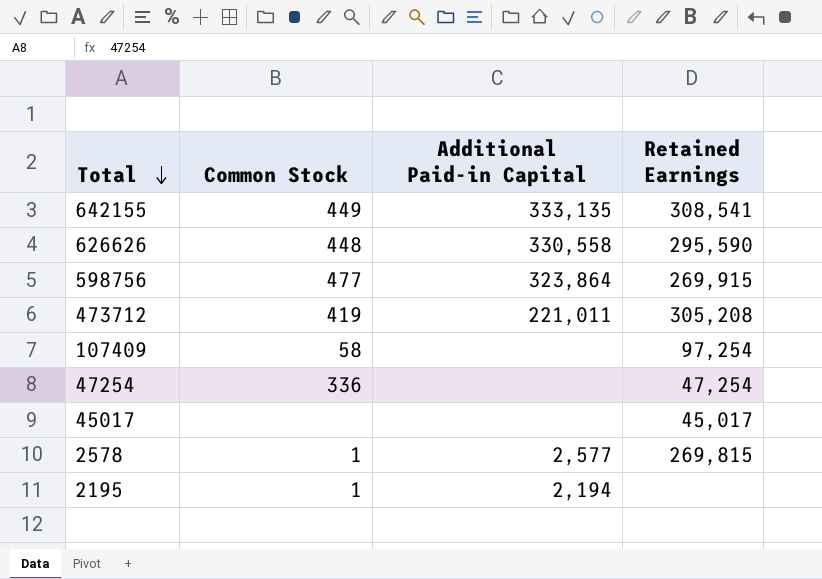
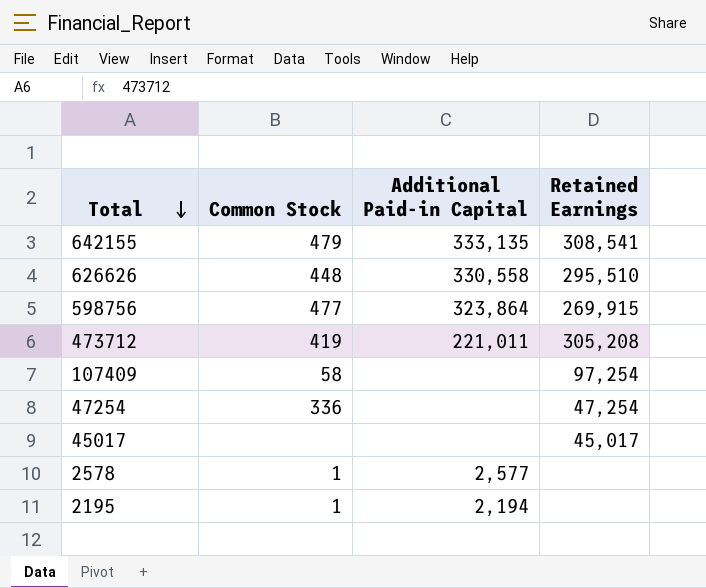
642155 | Common Stock: 449 -> 479
626626 | Retained Earnings: 295,590 -> 295,510
2578 | Retained Earnings: 269,815 -> none

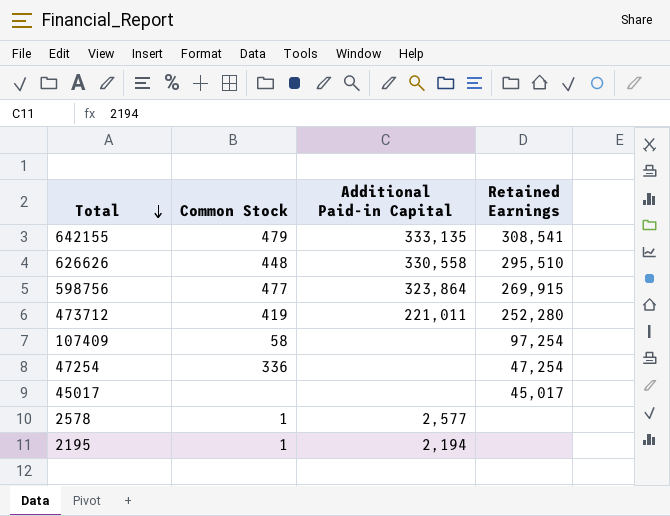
473712 | Retained Earnings: 305,208 -> 252,280

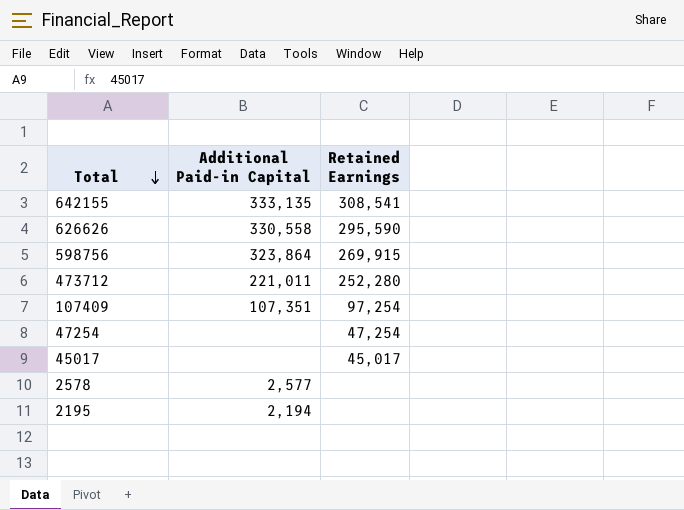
column Common Stock | position: 2 -> none
626626 | Retained Earnings: 295,510 -> 295,590
107409 | Additional Paid-in Capital: none -> 107,351

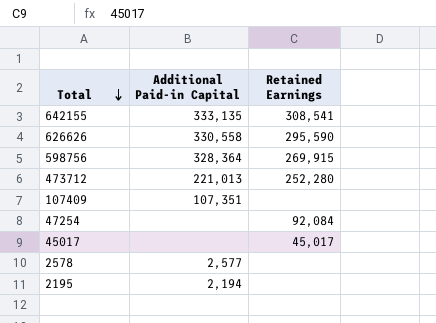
598756 | Additional Paid-in Capital: 323,864 -> 328,364
473712 | Additional Paid-in Capital: 221,011 -> 221,013
107409 | Retained Earnings: 97,254 -> none
47254 | Retained Earnings: 47,254 -> 92,084

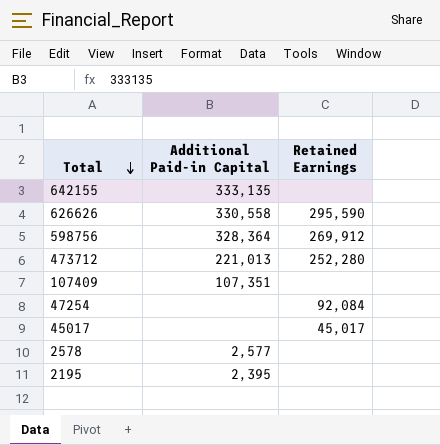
642155 | Retained Earnings: 308,541 -> none
598756 | Retained Earnings: 269,915 -> 269,912
2195 | Additional Paid-in Capital: 2,194 -> 2,395

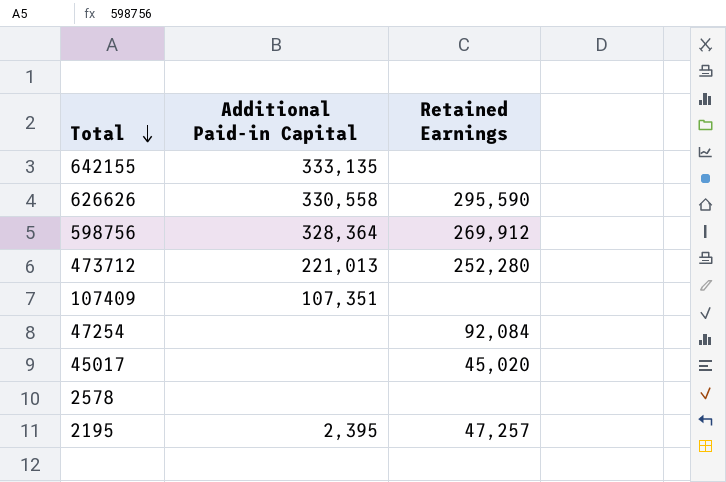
45017 | Retained Earnings: 45,017 -> 45,020
2578 | Additional Paid-in Capital: 2,577 -> none
2195 | Retained Earnings: none -> 47,257

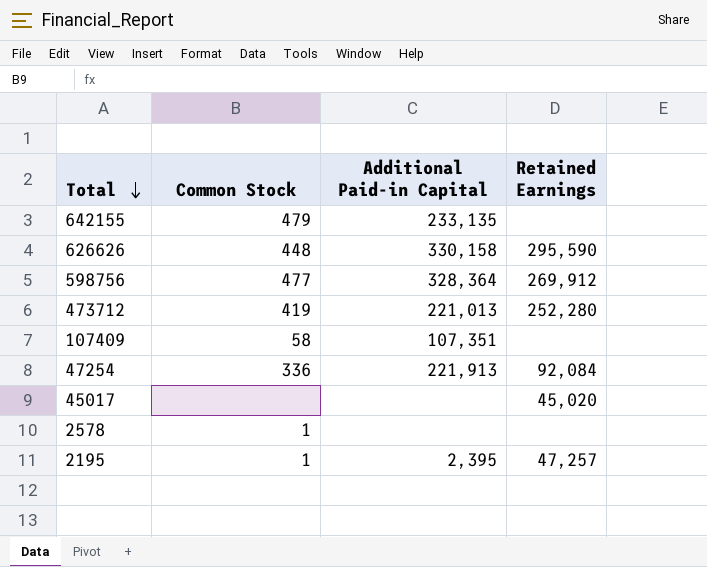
column Common Stock | position: none -> 2
642155 | Additional Paid-in Capital: 333,135 -> 233,135
626626 | Additional Paid-in Capital: 330,558 -> 330,158
47254 | Additional Paid-in Capital: none -> 221,913

